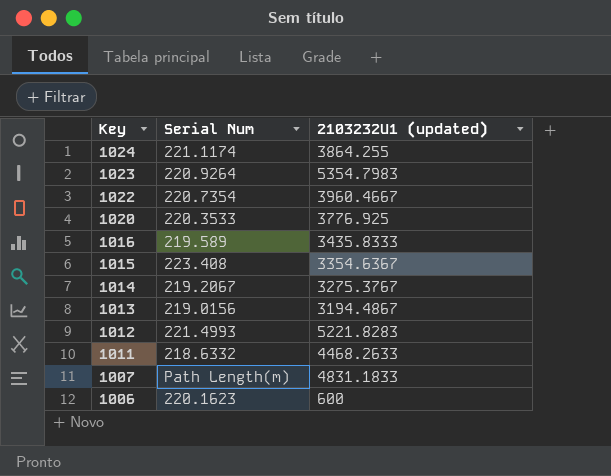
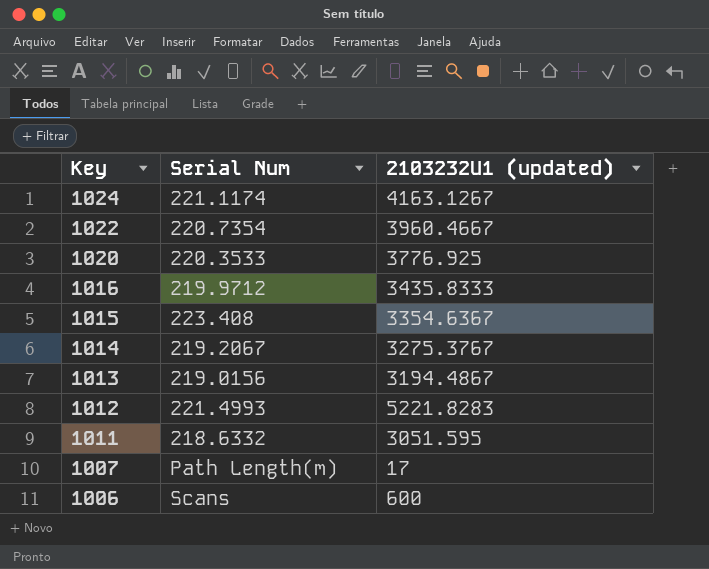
row 1023: 220.9264 | 5354.7983 -> none
1024 | 2103232U1 (updated): 3864.255 -> 4163.1267
1016 | Serial Num: 219.589 -> 219.9712
1011 | 2103232U1 (updated): 4468.2633 -> 3051.595
1007 | 2103232U1 (updated): 4831.1833 -> 17
1006 | Serial Num: 220.1623 -> Scans

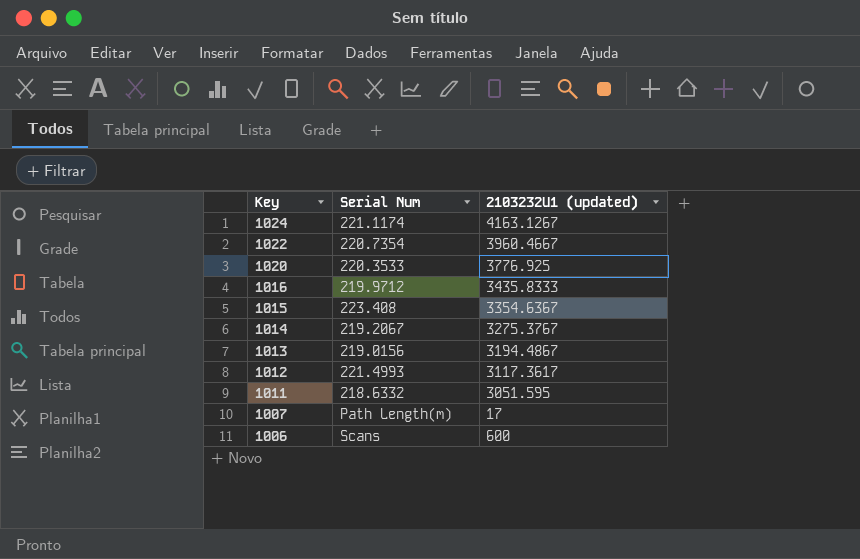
1012 | 2103232U1 (updated): 5221.8283 -> 3117.3617

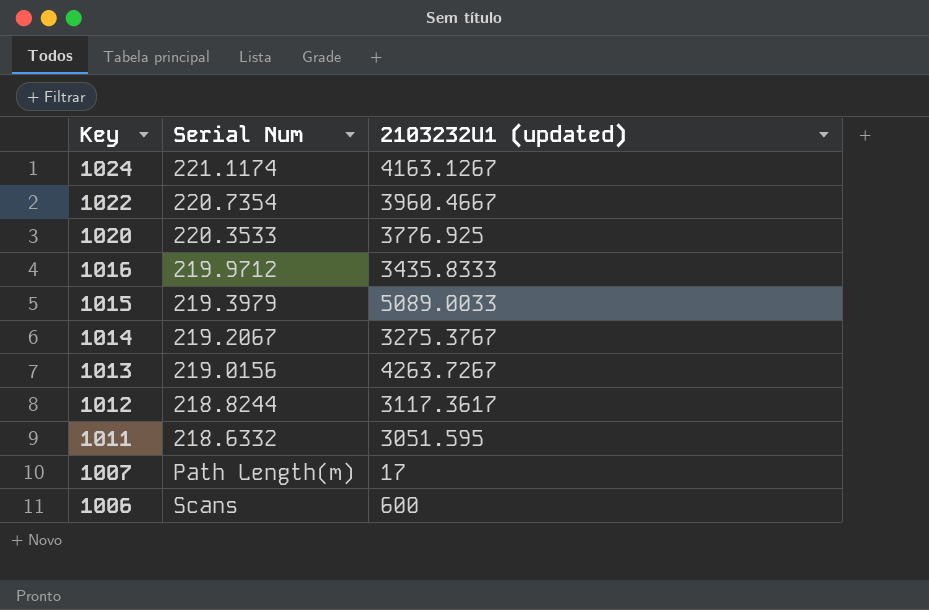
1015 | Serial Num: 223.408 -> 219.3979
1015 | 2103232U1 (updated): 3354.6367 -> 5089.0033
1013 | 2103232U1 (updated): 3194.4867 -> 4263.7267
1012 | Serial Num: 221.4993 -> 218.8244

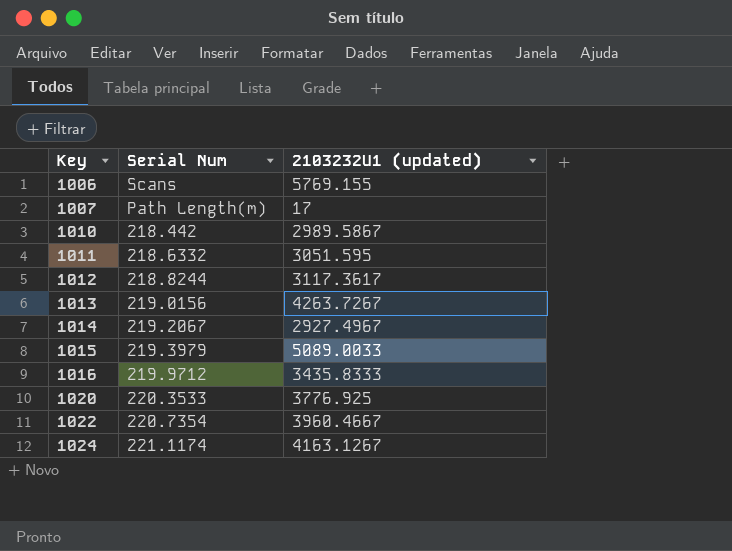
row order: Key descending -> Key ascending
1006 | 2103232U1 (updated): 600 -> 5769.155
row 1010: none -> 218.442 | 2989.5867
1014 | 2103232U1 (updated): 3275.3767 -> 2927.4967

